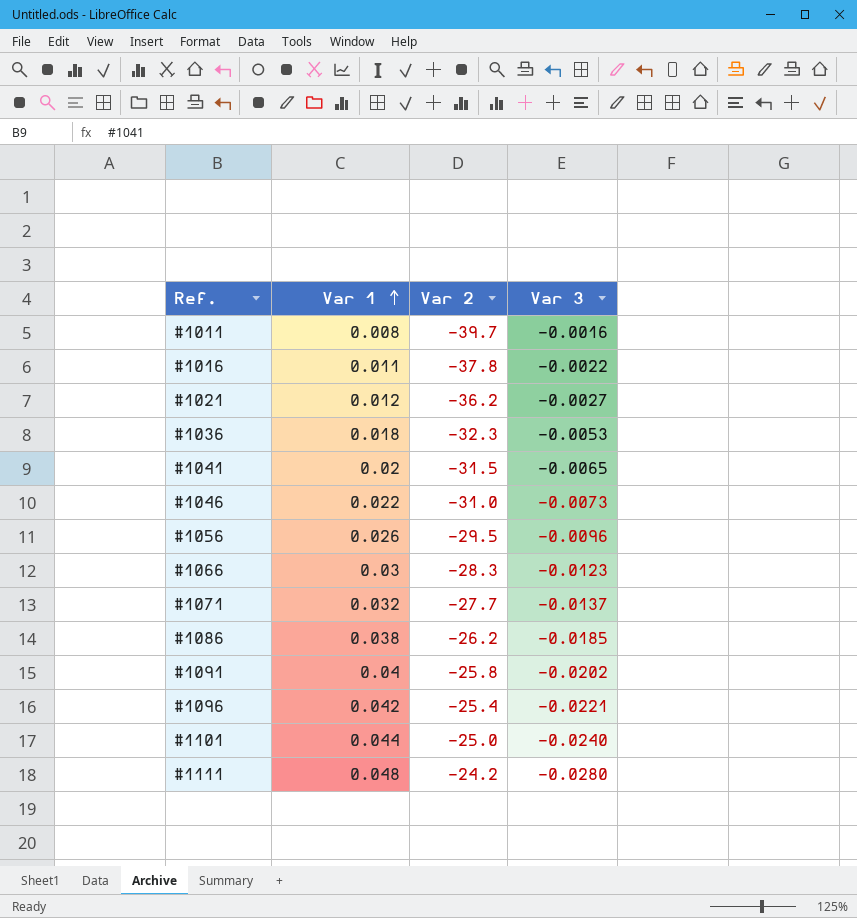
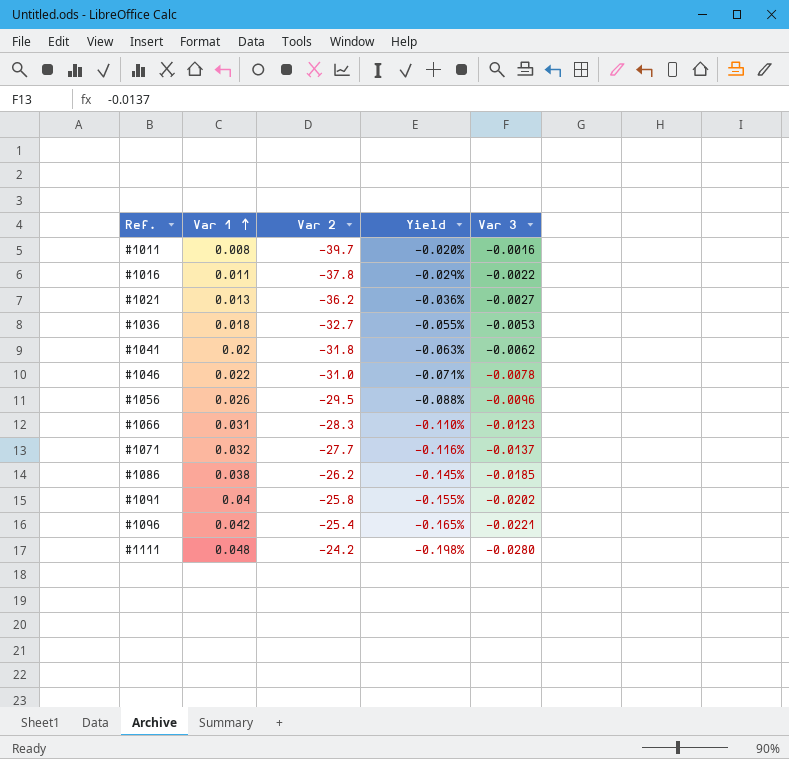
column Yield | formula: none -> [Var 1] / [Var 2]
row #1101: 0.044 | -25.0 | -0.0240 -> none
#1021 | Var 1: 0.012 -> 0.013
#1036 | Var 2: -32.3 -> -32.7
#1041 | Var 2: -31.5 -> -31.8
#1041 | Var 3: -0.0065 -> -0.0062
#1046 | Var 3: -0.0073 -> -0.0078
#1066 | Var 1: 0.03 -> 0.031

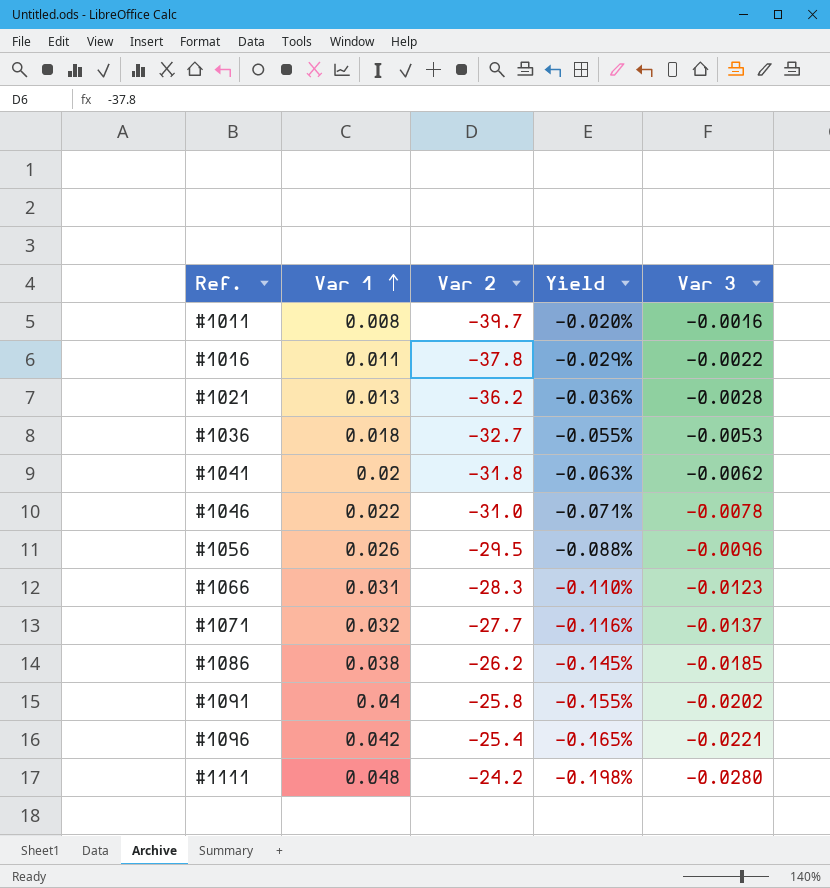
#1021 | Var 3: -0.0027 -> -0.0028

